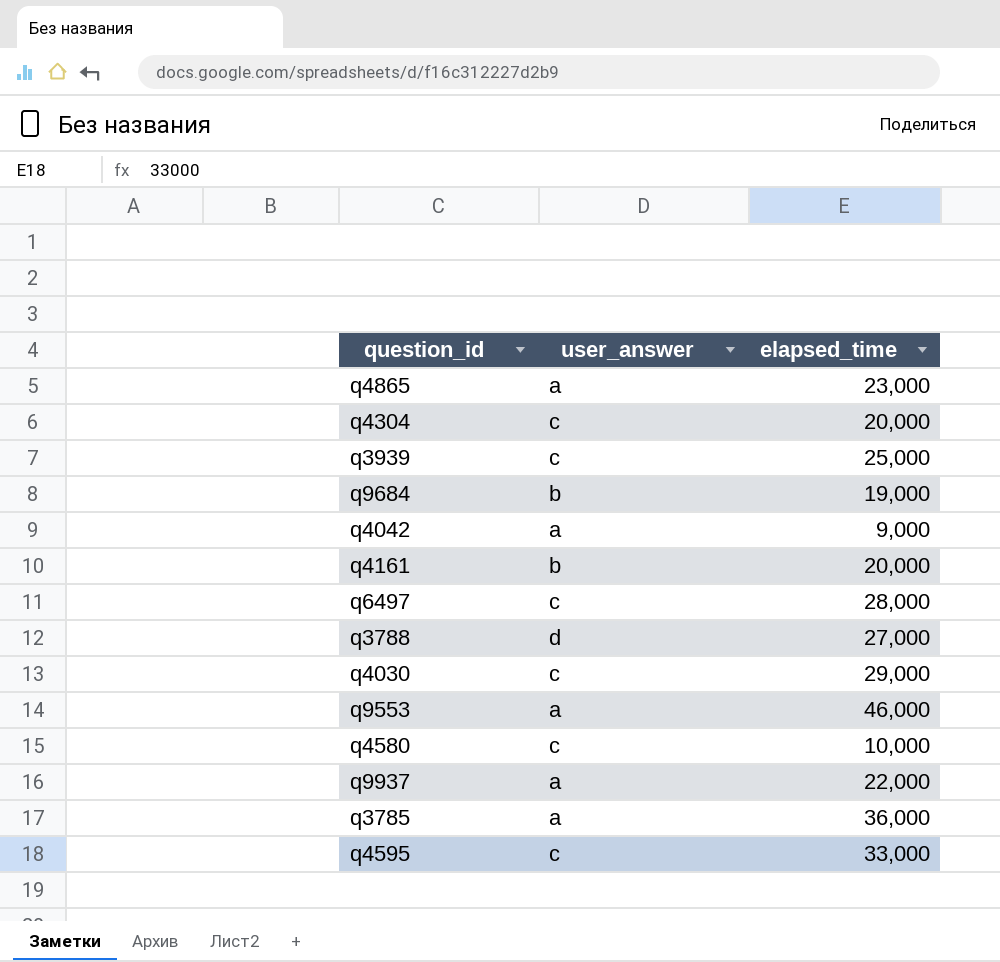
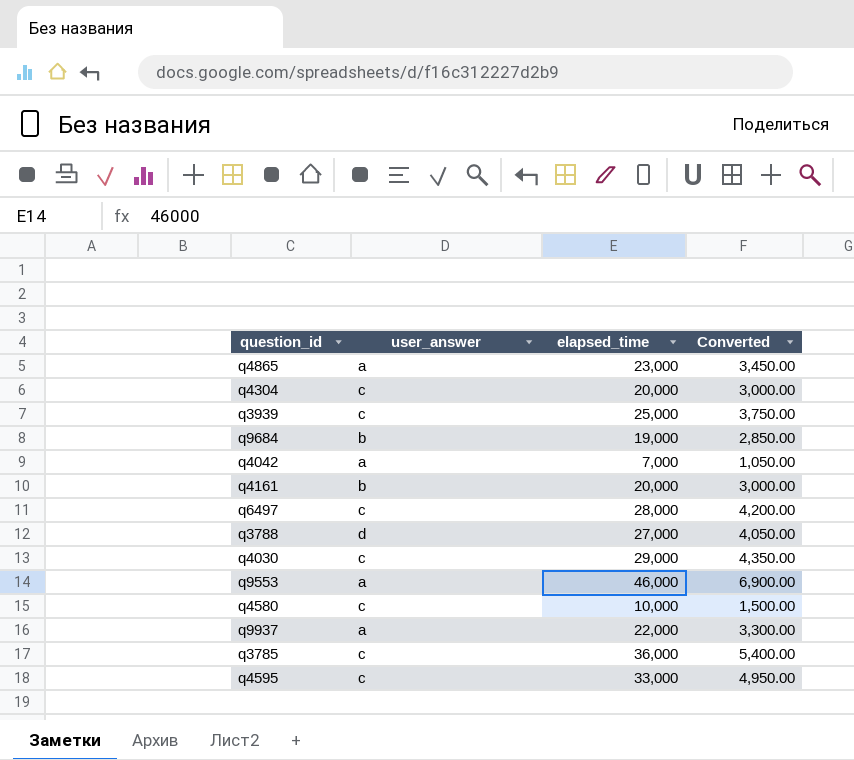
column Converted | formula: none -> [elapsed_time] * 0.15
q4042 | elapsed_time: 9,000 -> 7,000
q3785 | user_answer: a -> c

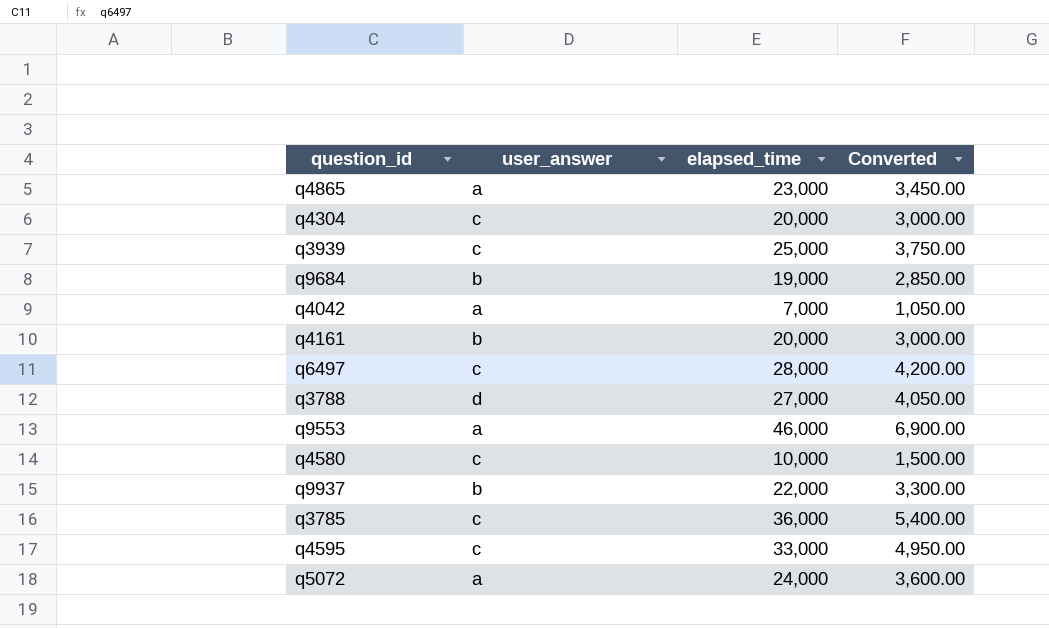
row q4030: c | 29,000 | 4,350.00 -> none
q9937 | user_answer: a -> b
row q5072: none -> a | 24,000 | 3,600.00

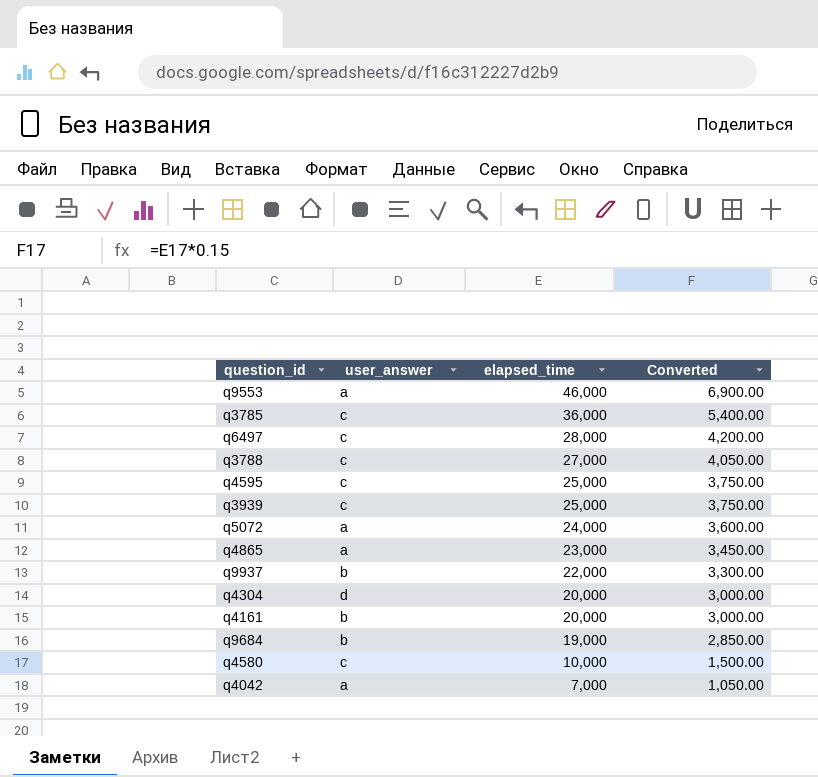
row order: none -> elapsed_time descending
q3788 | user_answer: d -> c
q4595 | elapsed_time: 33,000 -> 25,000
q4595 | Converted: 4,950.00 -> 3,750.00
q4304 | user_answer: c -> d

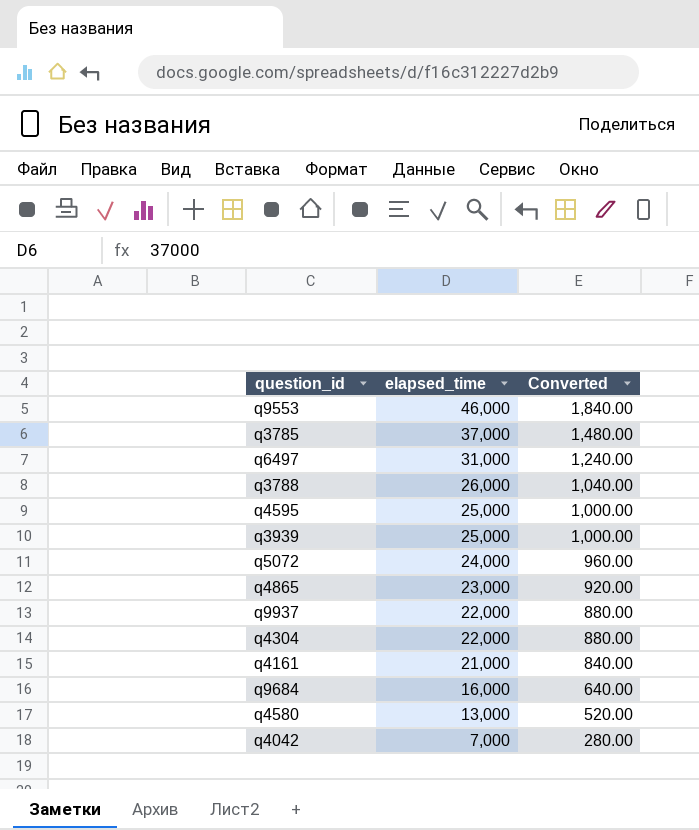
column user_answer | position: 2 -> none
column Converted | formula: [elapsed_time] * 0.15 -> [elapsed_time] * 0.04
q3785 | elapsed_time: 36,000 -> 37,000
q6497 | elapsed_time: 28,000 -> 31,000
q3788 | elapsed_time: 27,000 -> 26,000
q4304 | elapsed_time: 20,000 -> 22,000
q4161 | elapsed_time: 20,000 -> 21,000
q9684 | elapsed_time: 19,000 -> 16,000
q4580 | elapsed_time: 10,000 -> 13,000

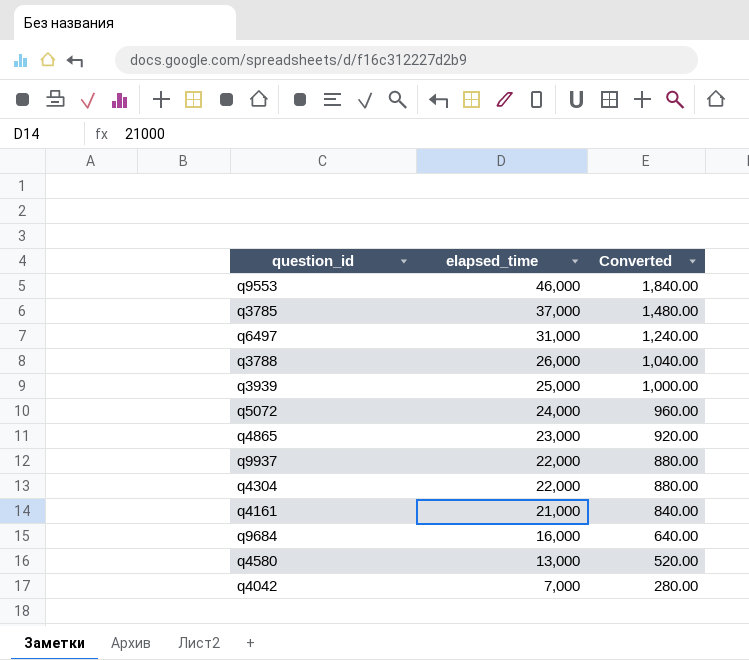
row q4595: 25,000 | 1,000.00 -> none

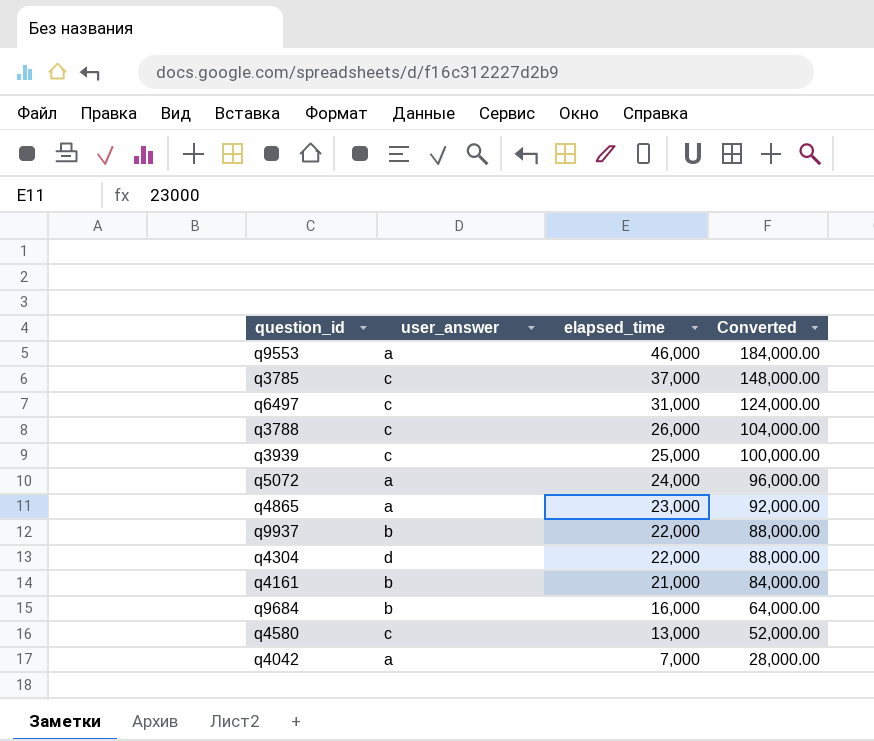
column user_answer | position: none -> 2
column Converted | formula: [elapsed_time] * 0.04 -> [elapsed_time] * 4

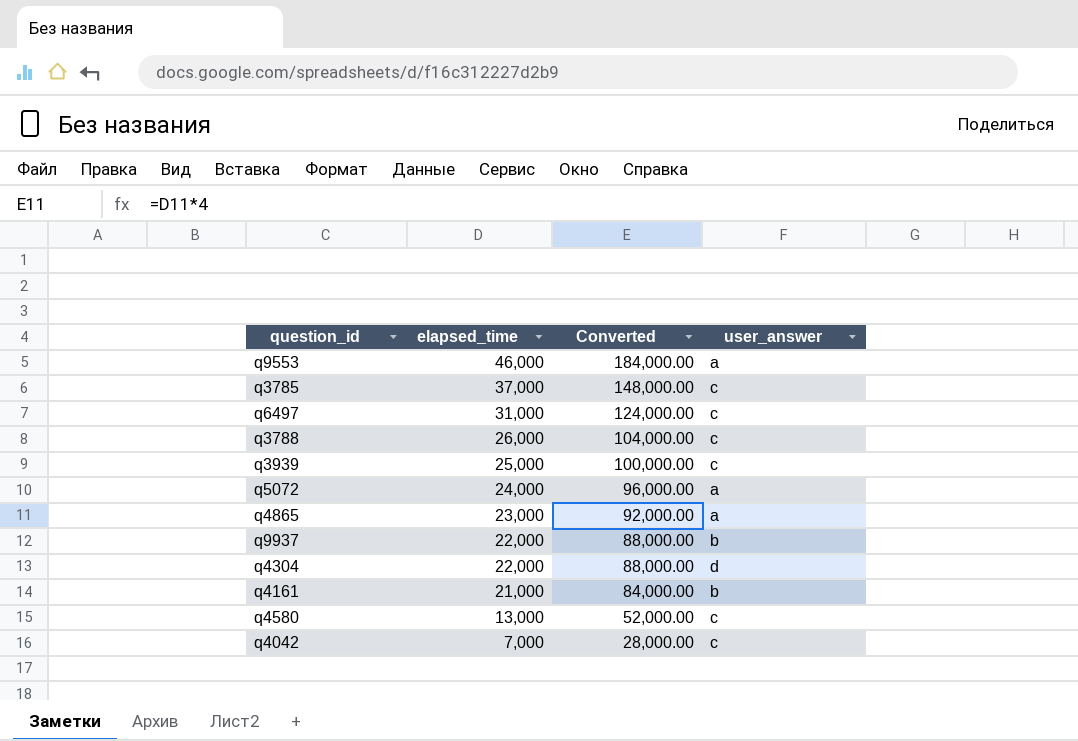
column user_answer | position: 2 -> 4
row q9684: b | 16,000 | 64,000.00 -> none
q4042 | user_answer: a -> c

